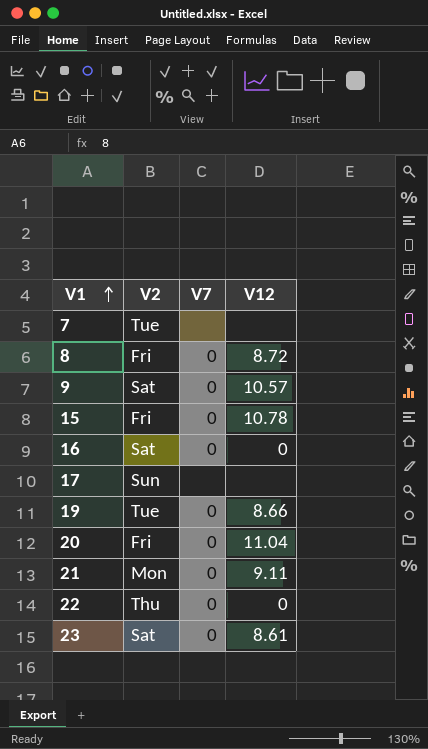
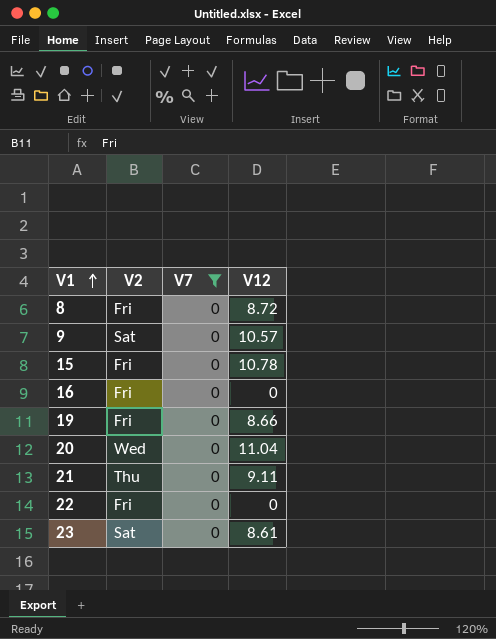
filter: none -> V7 = 0
16 | V2: Sat -> Fri
19 | V2: Tue -> Fri
20 | V2: Fri -> Wed
21 | V2: Mon -> Thu
22 | V2: Thu -> Fri

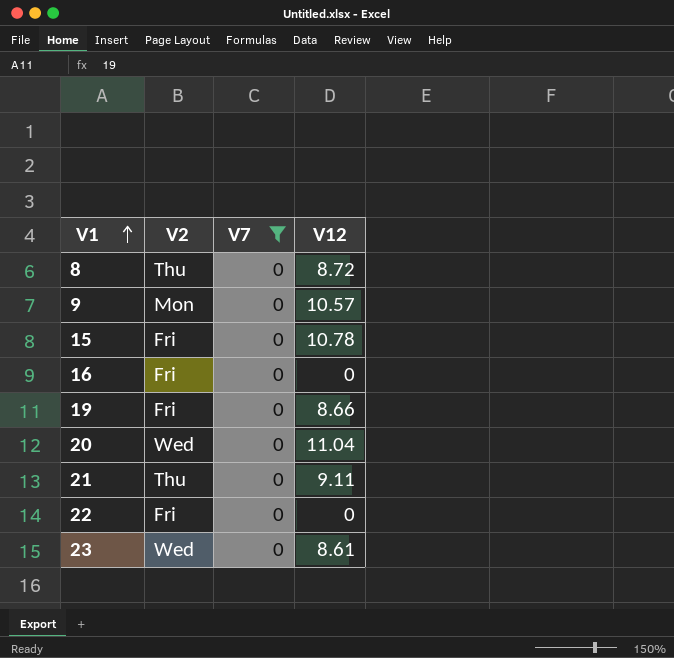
8 | V2: Fri -> Thu
9 | V2: Sat -> Mon
23 | V2: Sat -> Wed

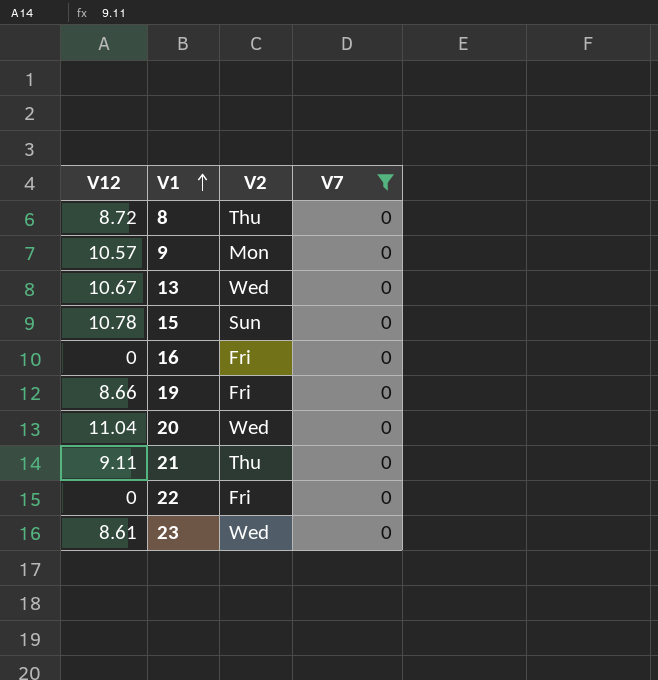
column V12 | position: 4 -> 1
row 13: none -> 10.67 | Wed | 0
15 | V2: Fri -> Sun

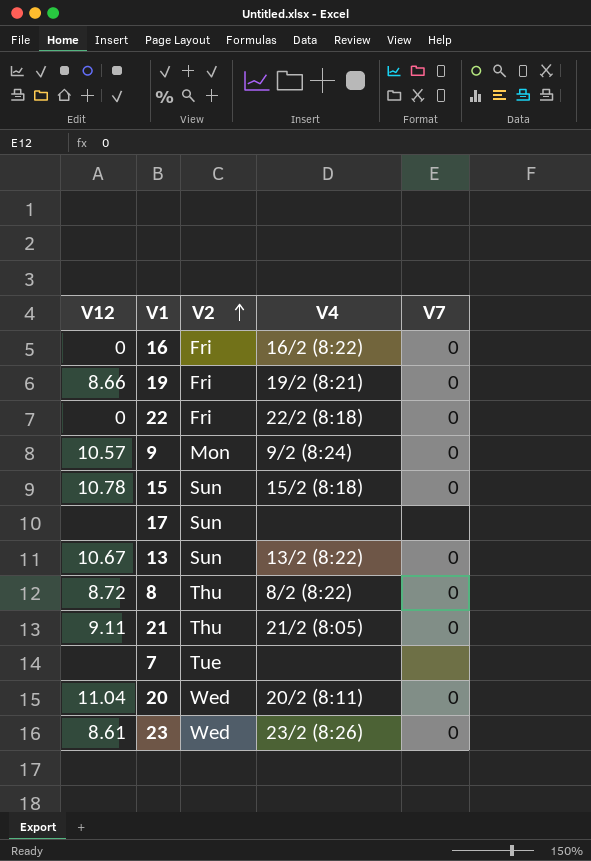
filter: V7 = 0 -> none
row order: V1 ascending -> V2 ascending
column V4 | position: none -> 4
13 | V2: Wed -> Sun

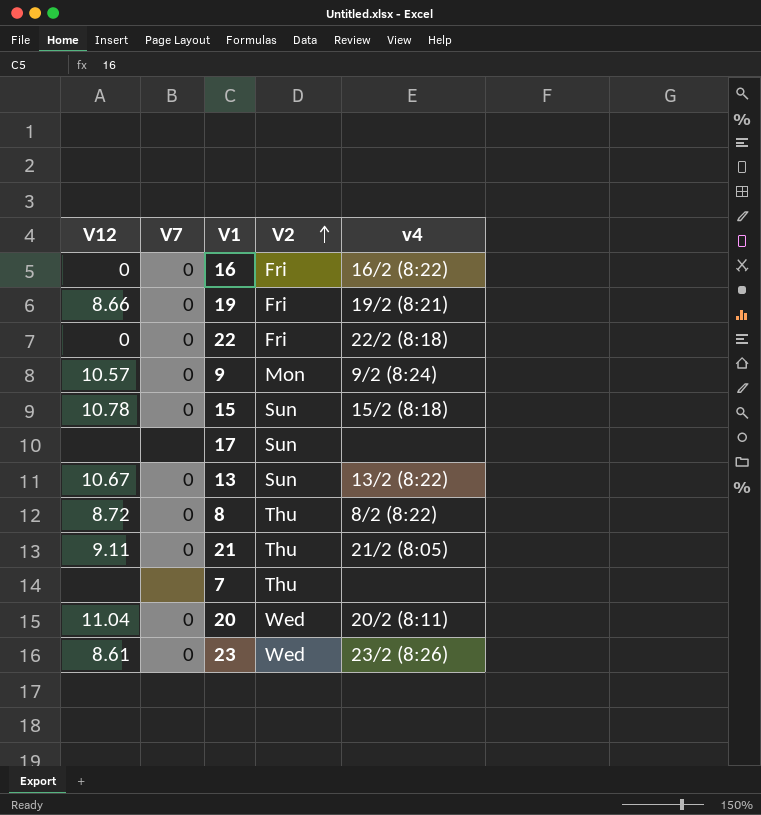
column V7 | position: 5 -> 2
column name: V4 -> v4
7 | V2: Tue -> Thu

